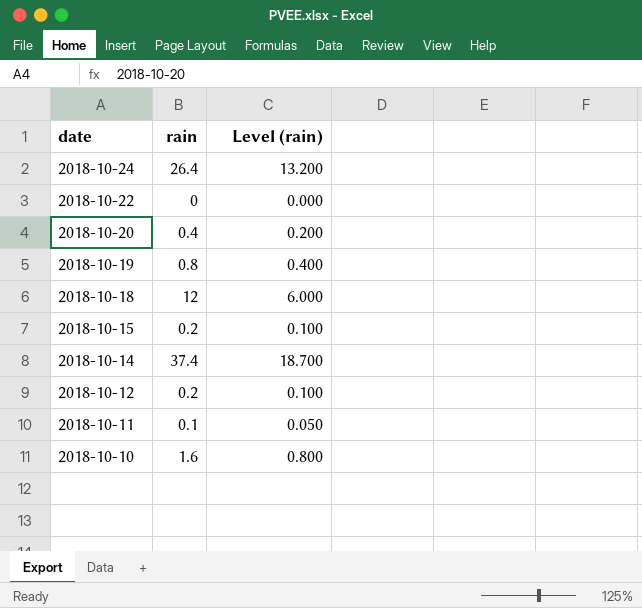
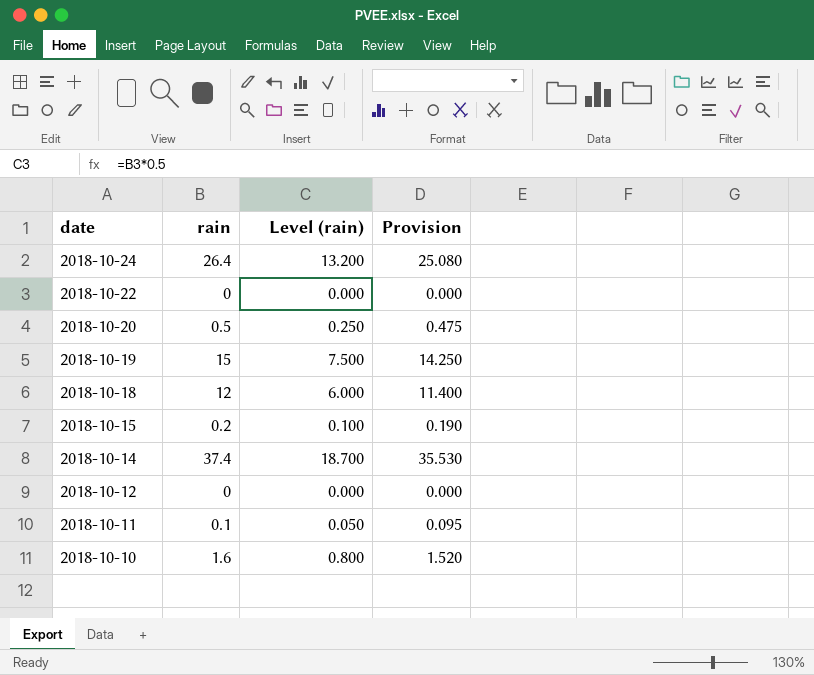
column Provision | formula: none -> [rain] * 0.95
2018-10-20 | rain: 0.4 -> 0.5
2018-10-20 | Level (rain): 0.200 -> 0.250
2018-10-19 | rain: 0.8 -> 15
2018-10-19 | Level (rain): 0.400 -> 7.500
2018-10-12 | rain: 0.2 -> 0
2018-10-12 | Level (rain): 0.100 -> 0.000

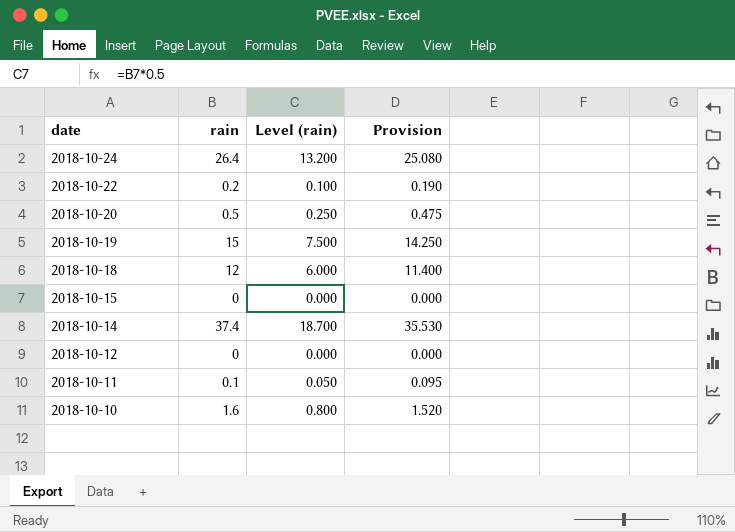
2018-10-22 | rain: 0 -> 0.2
2018-10-22 | Level (rain): 0.000 -> 0.100
2018-10-22 | Provision: 0.000 -> 0.190
2018-10-15 | rain: 0.2 -> 0
2018-10-15 | Level (rain): 0.100 -> 0.000
2018-10-15 | Provision: 0.190 -> 0.000

